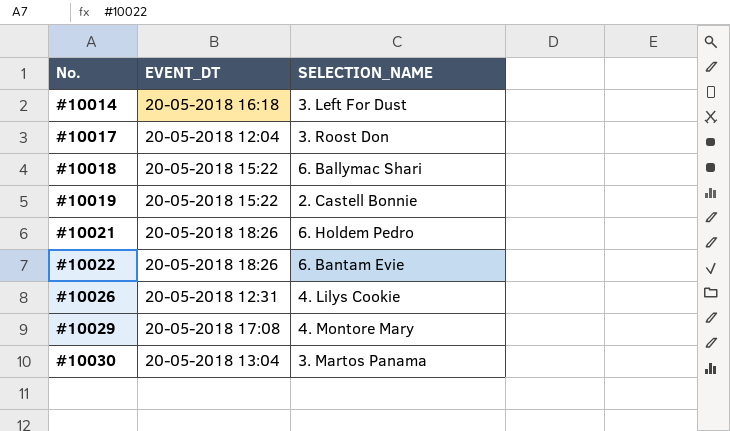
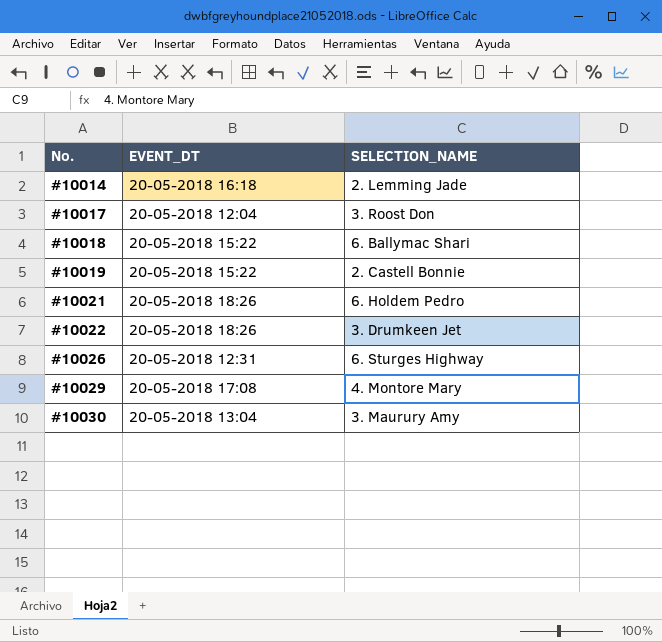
#10014 | SELECTION_NAME: 3. Left For Dust -> 2. Lemming Jade
#10022 | SELECTION_NAME: 6. Bantam Evie -> 3. Drumkeen Jet
#10026 | SELECTION_NAME: 4. Lilys Cookie -> 6. Sturges Highway
#10030 | SELECTION_NAME: 3. Martos Panama -> 3. Maurury Amy

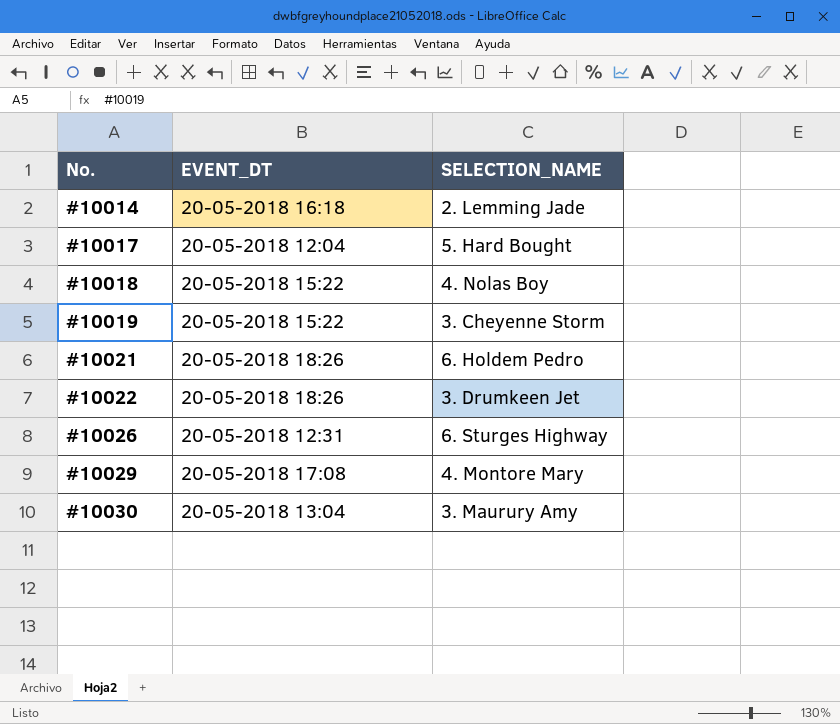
#10017 | SELECTION_NAME: 3. Roost Don -> 5. Hard Bought
#10018 | SELECTION_NAME: 6. Ballymac Shari -> 4. Nolas Boy
#10019 | SELECTION_NAME: 2. Castell Bonnie -> 3. Cheyenne Storm

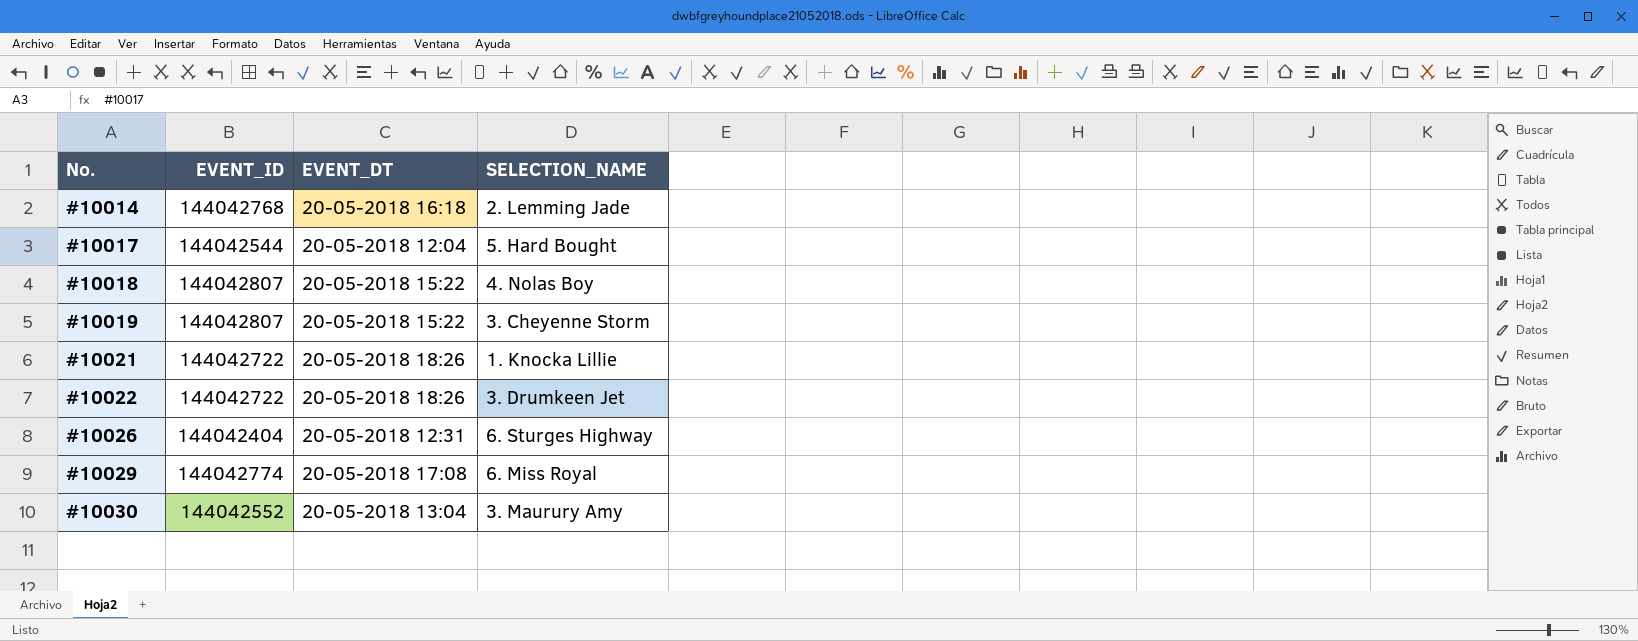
column EVENT_ID | position: none -> 2
#10021 | SELECTION_NAME: 6. Holdem Pedro -> 1. Knocka Lillie
#10029 | SELECTION_NAME: 4. Montore Mary -> 6. Miss Royal

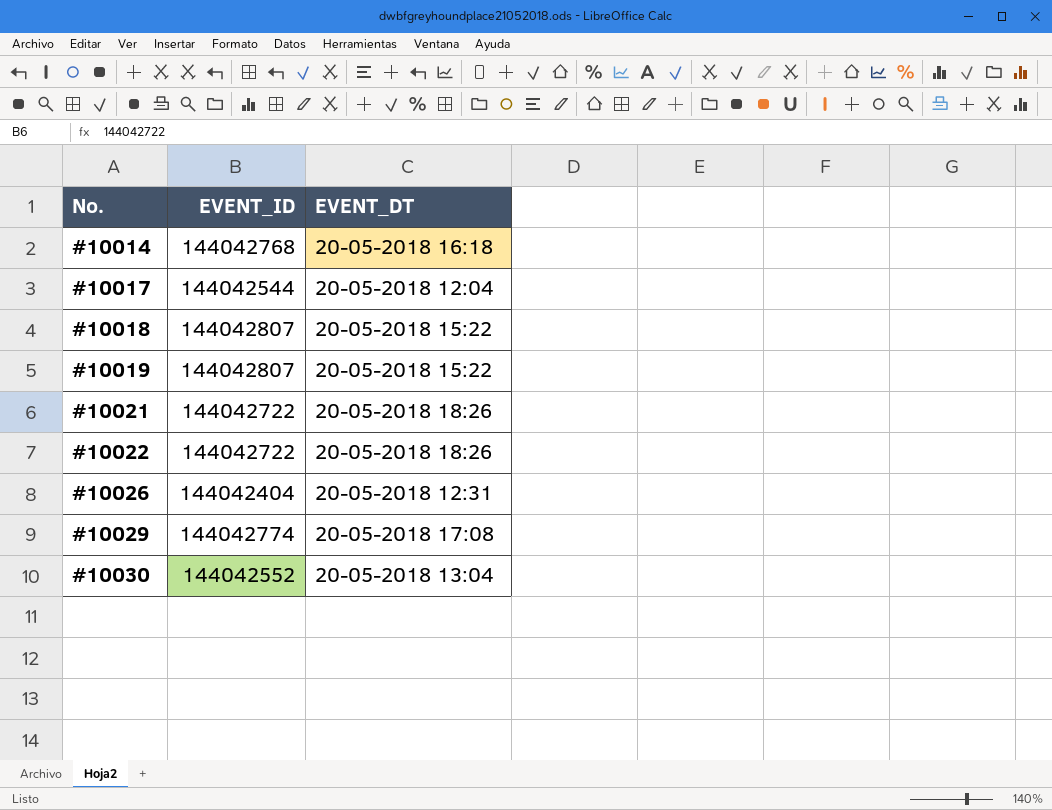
column SELECTION_NAME | position: 4 -> none

